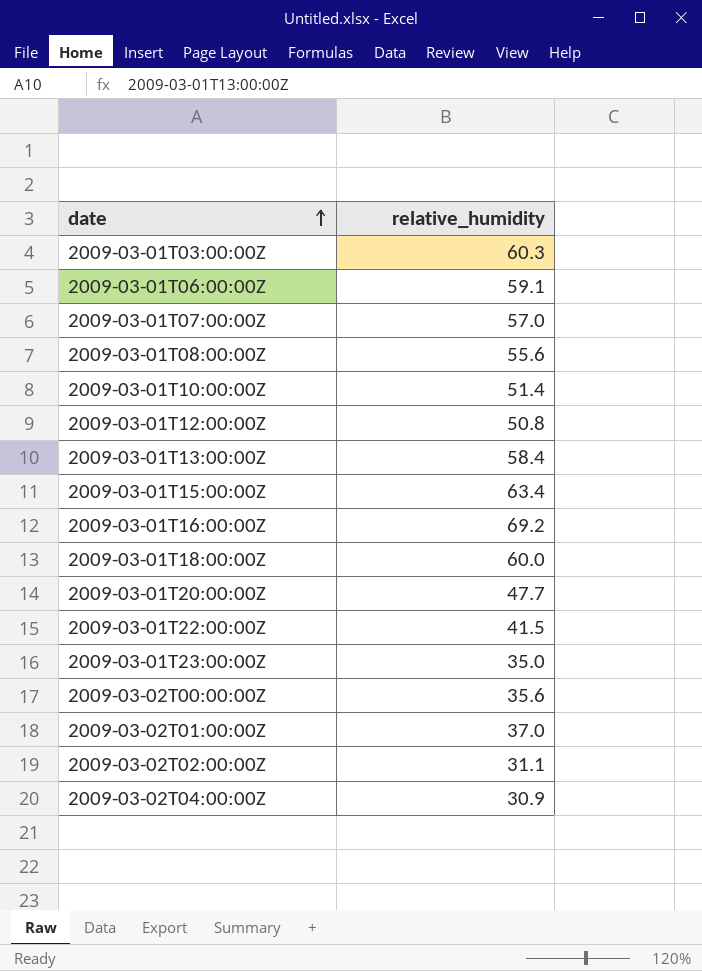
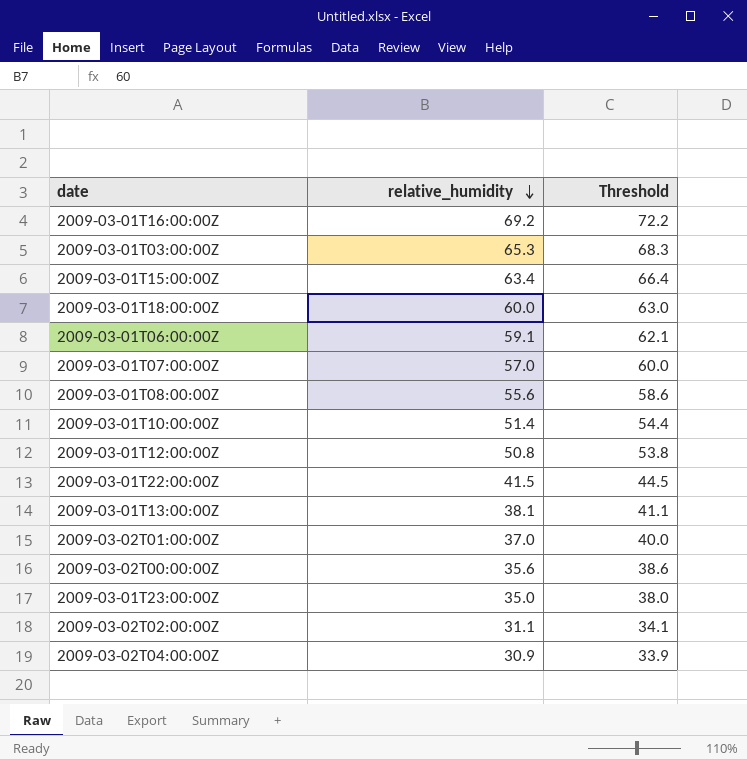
row order: date ascending -> relative_humidity descending
column Threshold | formula: none -> [relative_humidity] + 3
row 2009-03-01T20:00:00Z: 47.7 -> none
2009-03-01T03:00:00Z | relative_humidity: 60.3 -> 65.3
2009-03-01T13:00:00Z | relative_humidity: 58.4 -> 38.1

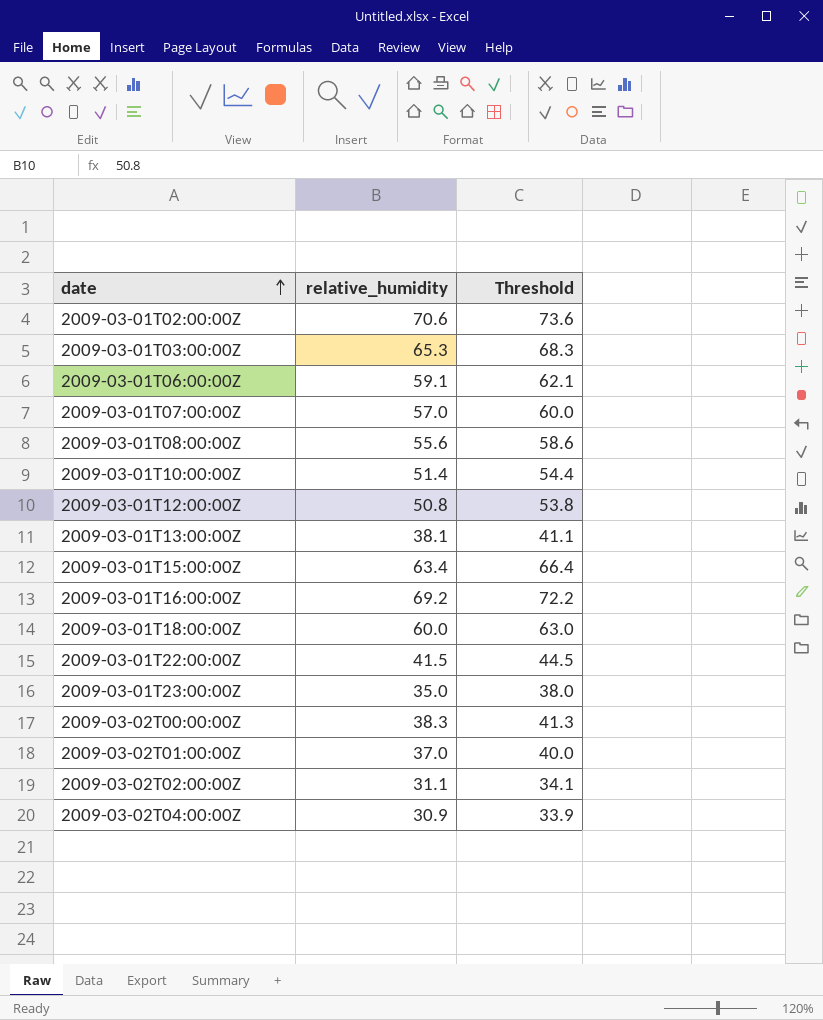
row order: relative_humidity descending -> date ascending
row 2009-03-01T02:00:00Z: none -> 70.6 | 73.6
2009-03-02T00:00:00Z | relative_humidity: 35.6 -> 38.3
2009-03-02T00:00:00Z | Threshold: 38.6 -> 41.3

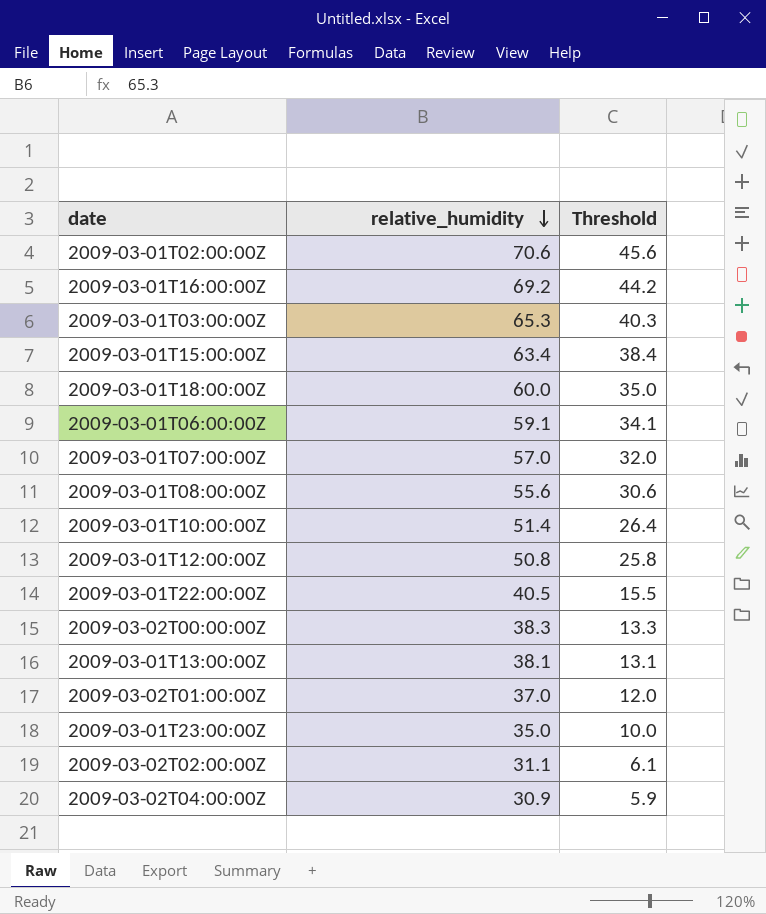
row order: date ascending -> relative_humidity descending
column Threshold | formula: [relative_humidity] + 3 -> [relative_humidity] - 25
2009-03-01T22:00:00Z | relative_humidity: 41.5 -> 40.5

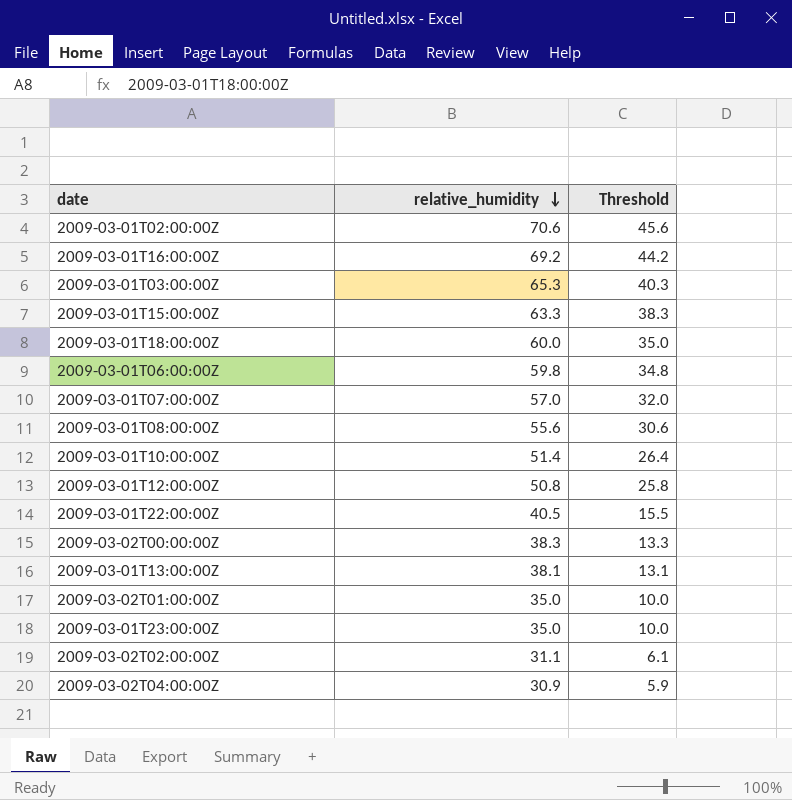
2009-03-01T15:00:00Z | relative_humidity: 63.4 -> 63.3
2009-03-01T15:00:00Z | Threshold: 38.4 -> 38.3
2009-03-01T06:00:00Z | relative_humidity: 59.1 -> 59.8
2009-03-01T06:00:00Z | Threshold: 34.1 -> 34.8
2009-03-02T01:00:00Z | relative_humidity: 37.0 -> 35.0
2009-03-02T01:00:00Z | Threshold: 12.0 -> 10.0

